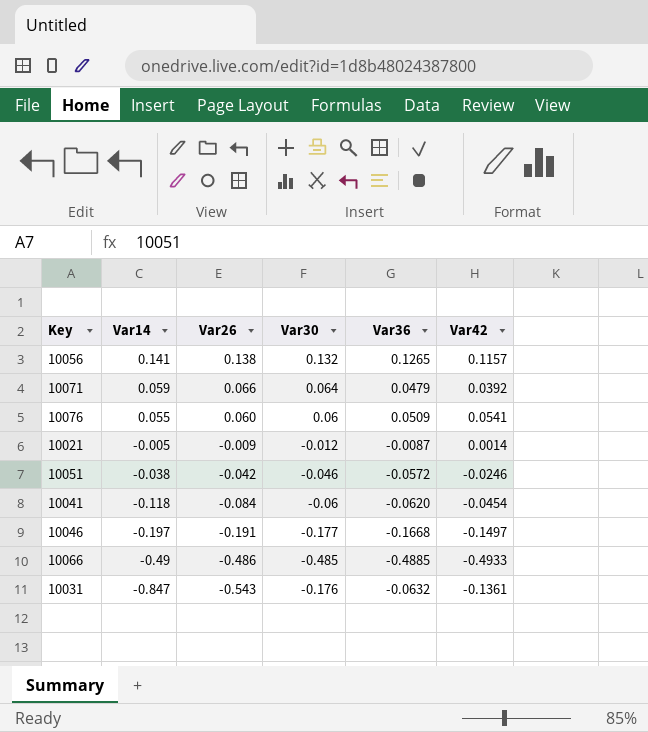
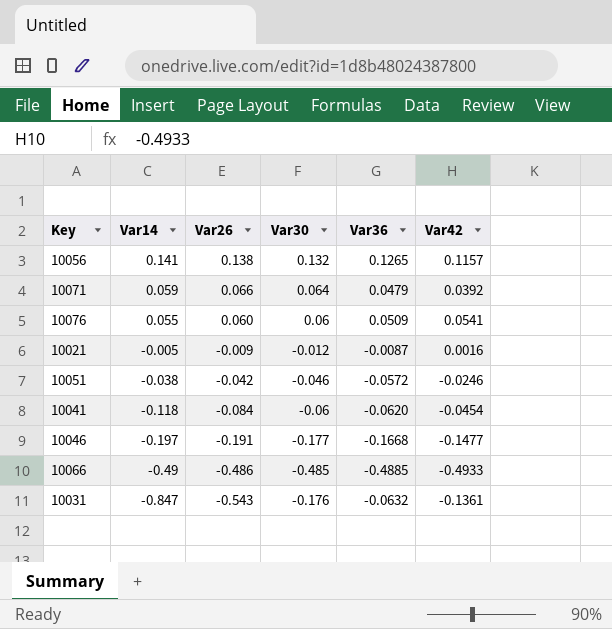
10021 | Var42: 0.0014 -> 0.0016
10046 | Var42: -0.1497 -> -0.1477

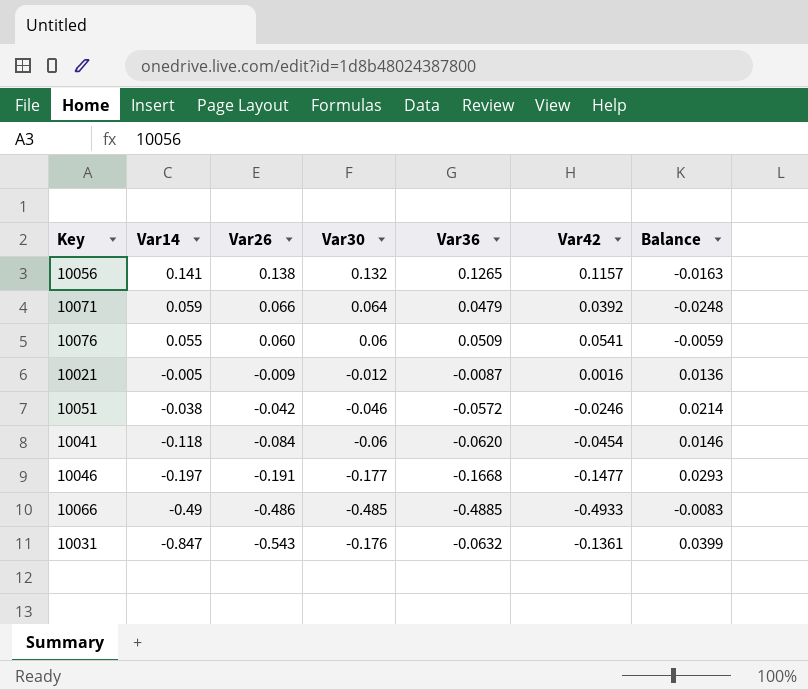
column Balance | formula: none -> [Var42] - [Var30]

